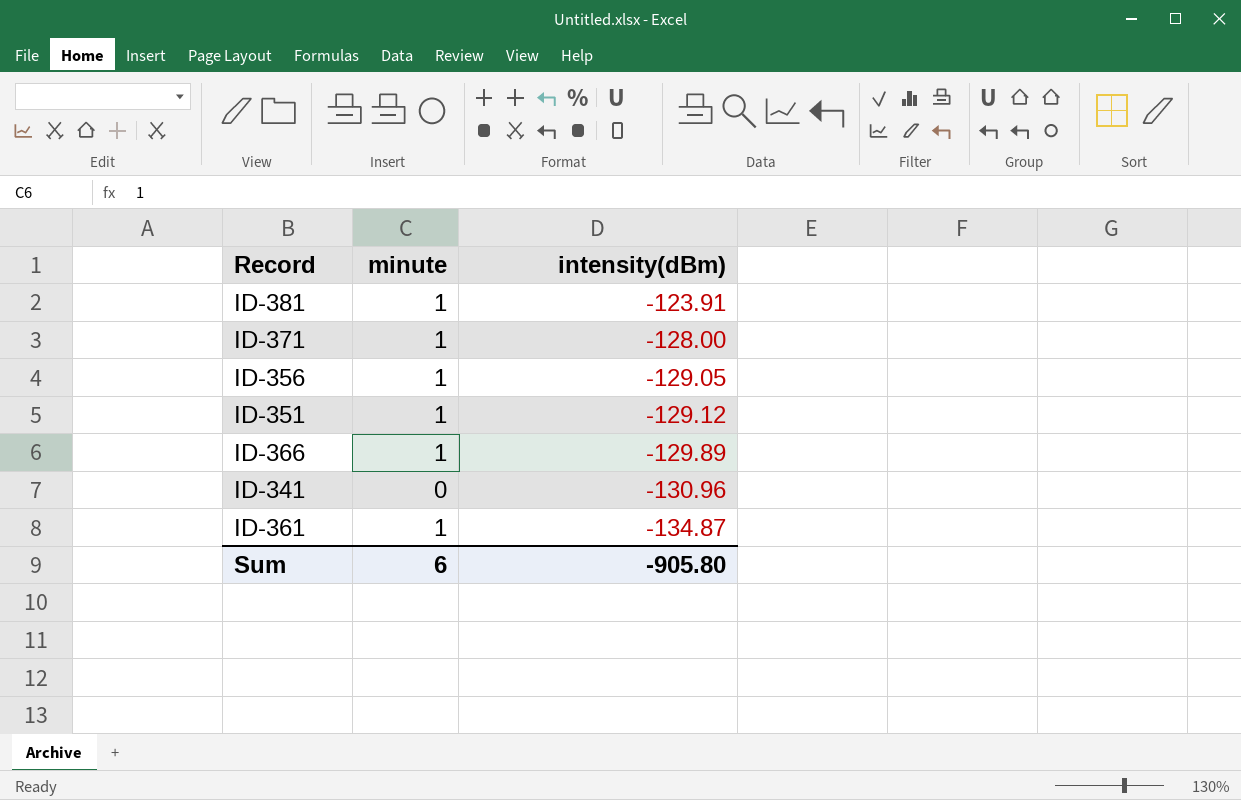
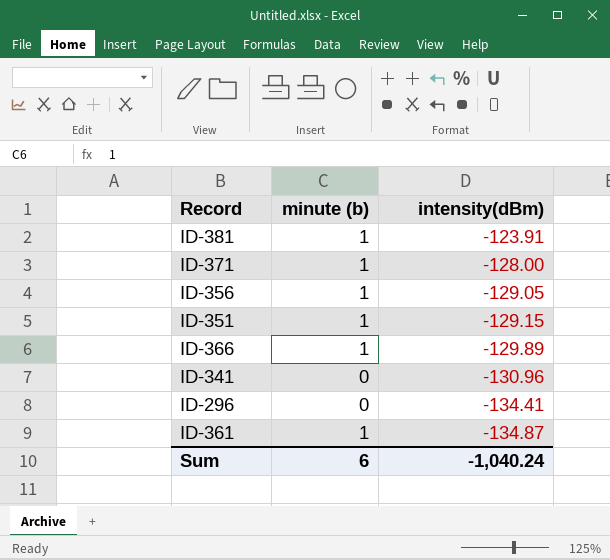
column name: minute -> minute (b)
ID-351 | intensity(dBm): -129.12 -> -129.15
row ID-296: none -> 0 | -134.41
Sum | intensity(dBm): -905.80 -> -1,040.24

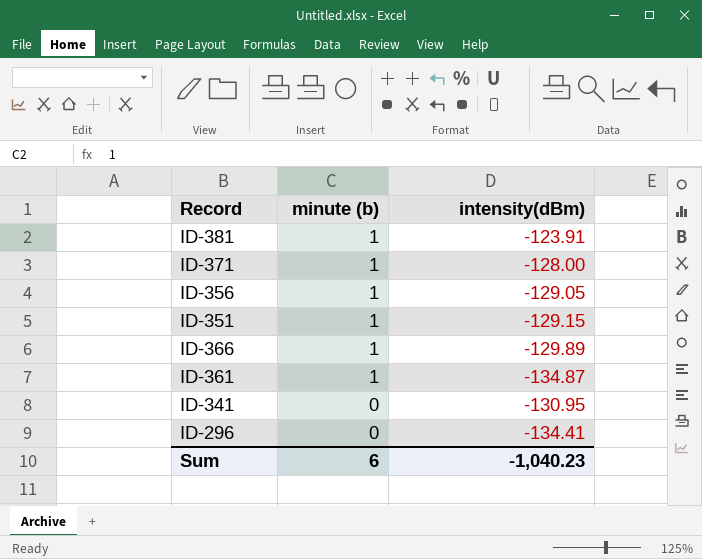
row order: intensity(dBm) descending -> minute (b) descending
ID-341 | intensity(dBm): -130.96 -> -130.95
Sum | intensity(dBm): -1,040.24 -> -1,040.23

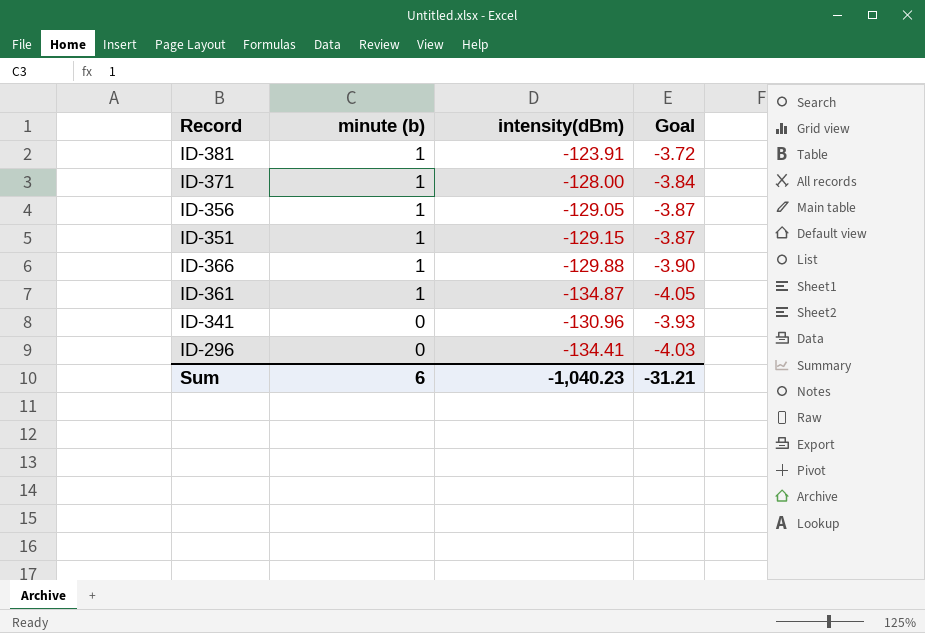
column Goal | formula: none -> [intensity(dBm)] * 0.03
ID-366 | intensity(dBm): -129.89 -> -129.88
ID-341 | intensity(dBm): -130.95 -> -130.96

